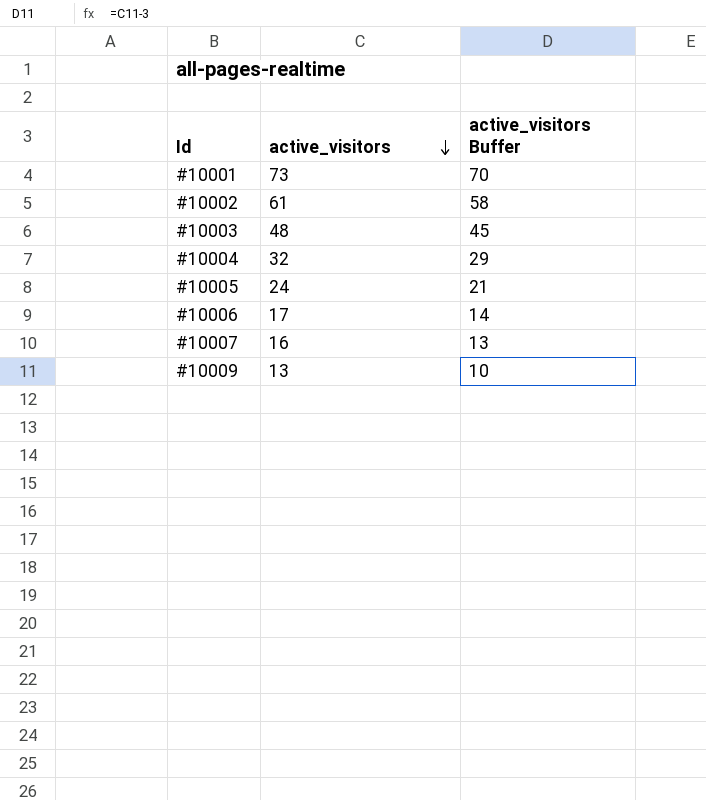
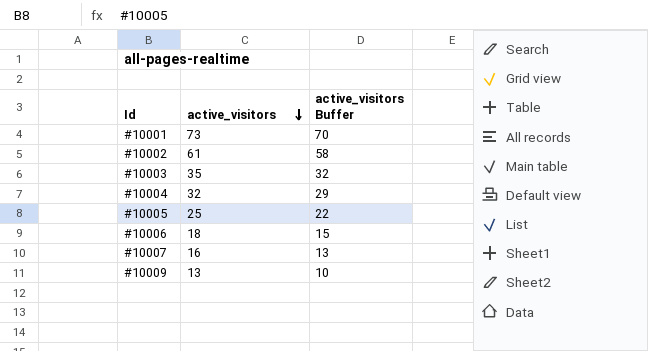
#10003 | active_visitors: 48 -> 35
#10003 | active_visitors Buffer: 45 -> 32
#10005 | active_visitors: 24 -> 25
#10005 | active_visitors Buffer: 21 -> 22
#10006 | active_visitors: 17 -> 18
#10006 | active_visitors Buffer: 14 -> 15

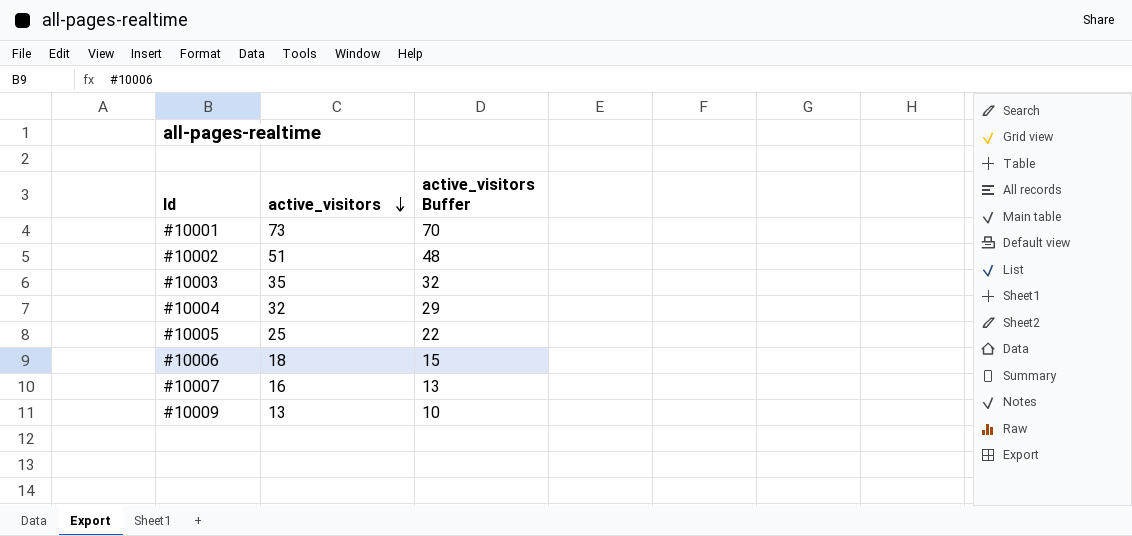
#10002 | active_visitors: 61 -> 51
#10002 | active_visitors Buffer: 58 -> 48

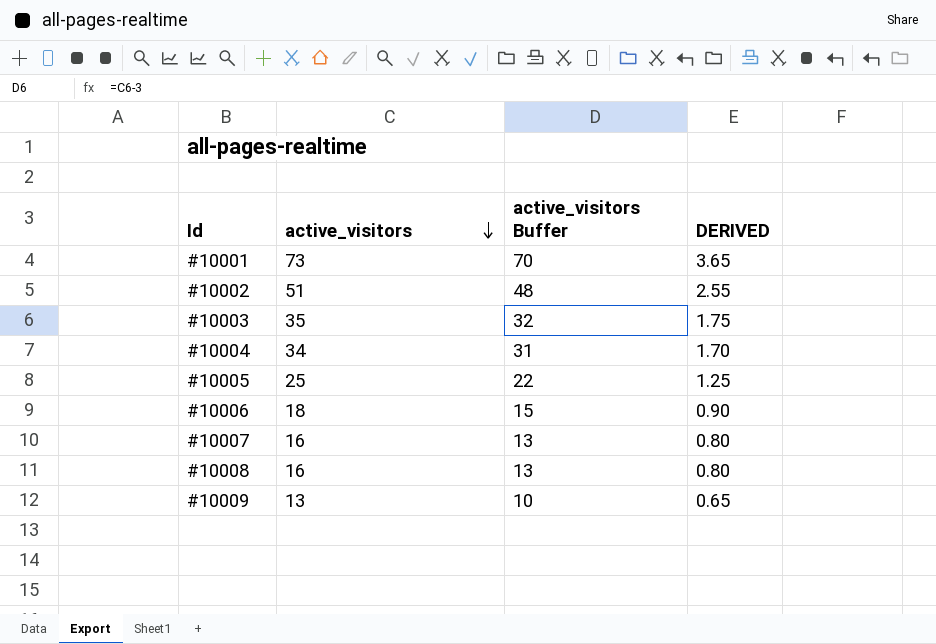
column DERIVED | formula: none -> [active_visitors] * 0.05
#10004 | active_visitors: 32 -> 34
#10004 | active_visitors Buffer: 29 -> 31
row #10008: none -> 16 | 13 | 0.80

